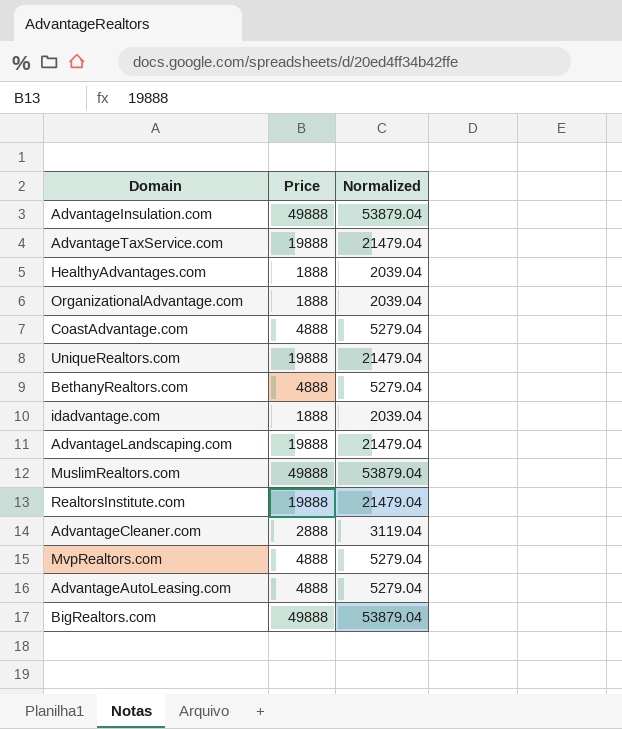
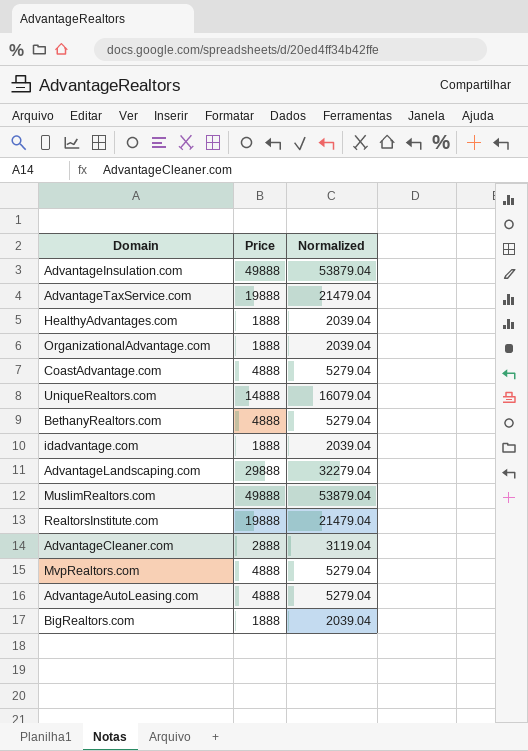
UniqueRealtors.com | Price: 19888 -> 14888
UniqueRealtors.com | Normalized: 21479.04 -> 16079.04
AdvantageLandscaping.com | Price: 19888 -> 29888
AdvantageLandscaping.com | Normalized: 21479.04 -> 32279.04
BigRealtors.com | Price: 49888 -> 1888
BigRealtors.com | Normalized: 53879.04 -> 2039.04

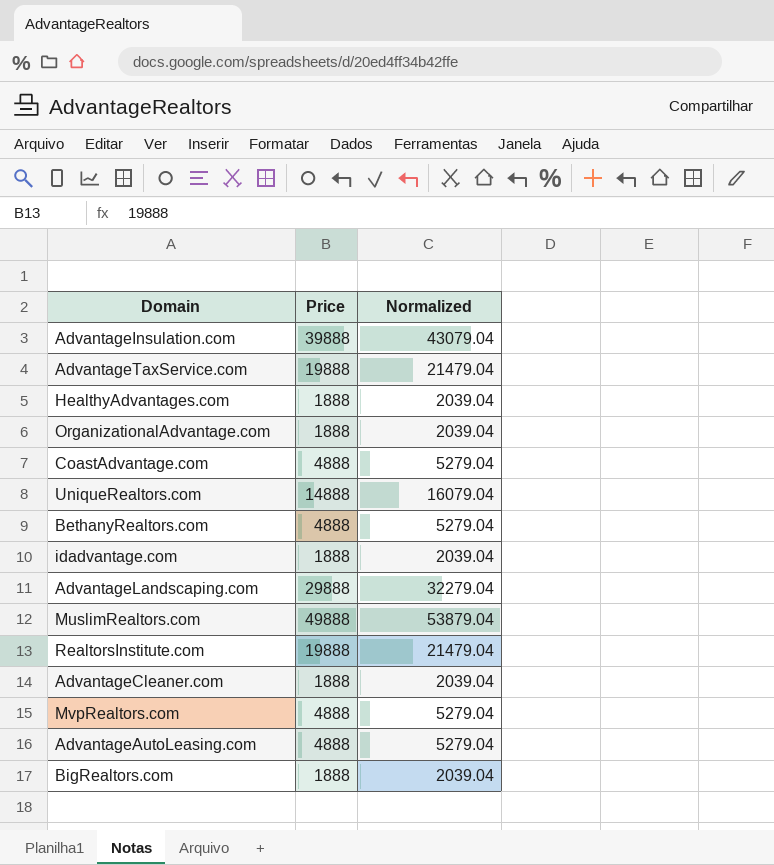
AdvantageInsulation.com | Price: 49888 -> 39888
AdvantageInsulation.com | Normalized: 53879.04 -> 43079.04
AdvantageCleaner.com | Price: 2888 -> 1888
AdvantageCleaner.com | Normalized: 3119.04 -> 2039.04

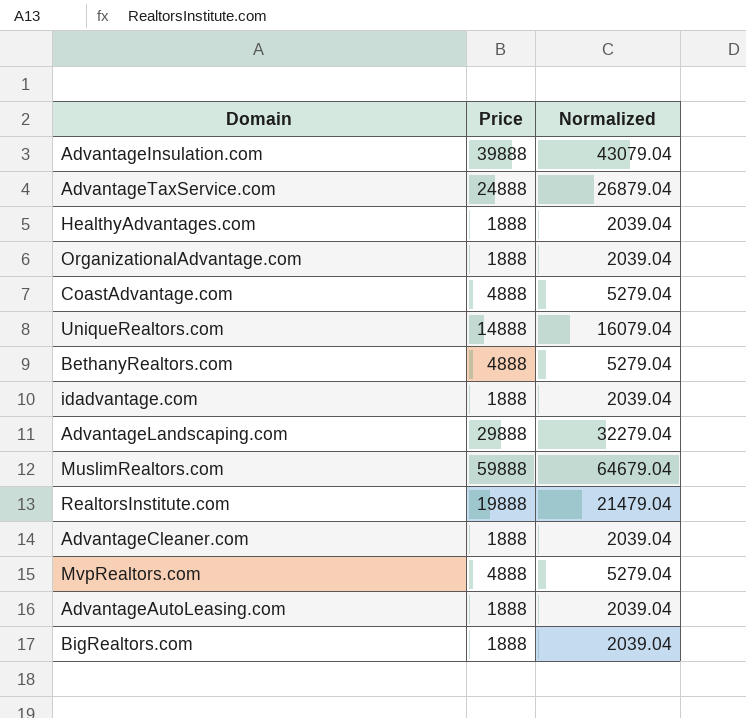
AdvantageTaxService.com | Price: 19888 -> 24888
AdvantageTaxService.com | Normalized: 21479.04 -> 26879.04
MuslimRealtors.com | Price: 49888 -> 59888
MuslimRealtors.com | Normalized: 53879.04 -> 64679.04
AdvantageAutoLeasing.com | Price: 4888 -> 1888
AdvantageAutoLeasing.com | Normalized: 5279.04 -> 2039.04

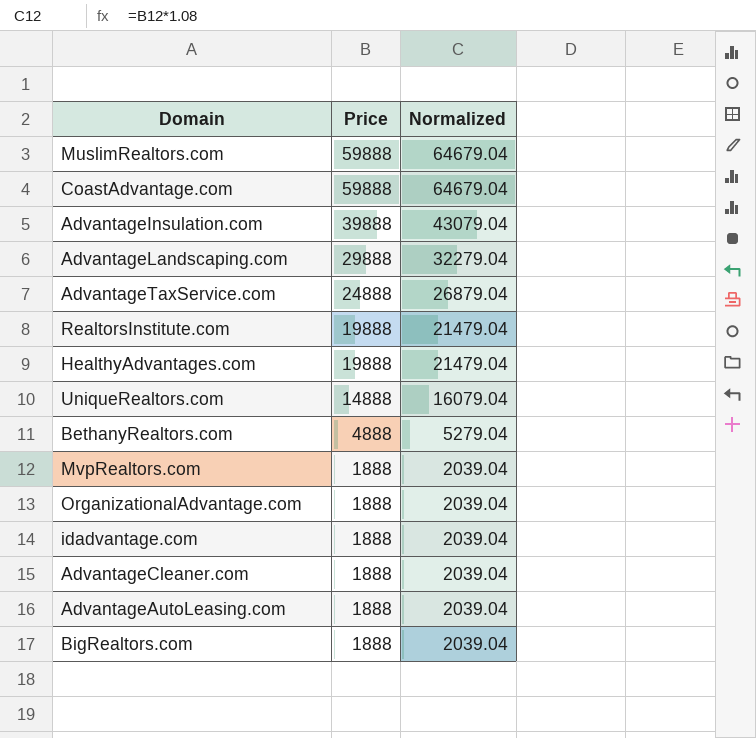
row order: none -> Price descending
CoastAdvantage.com | Price: 4888 -> 59888
CoastAdvantage.com | Normalized: 5279.04 -> 64679.04
HealthyAdvantages.com | Price: 1888 -> 19888
HealthyAdvantages.com | Normalized: 2039.04 -> 21479.04
MvpRealtors.com | Price: 4888 -> 1888
MvpRealtors.com | Normalized: 5279.04 -> 2039.04

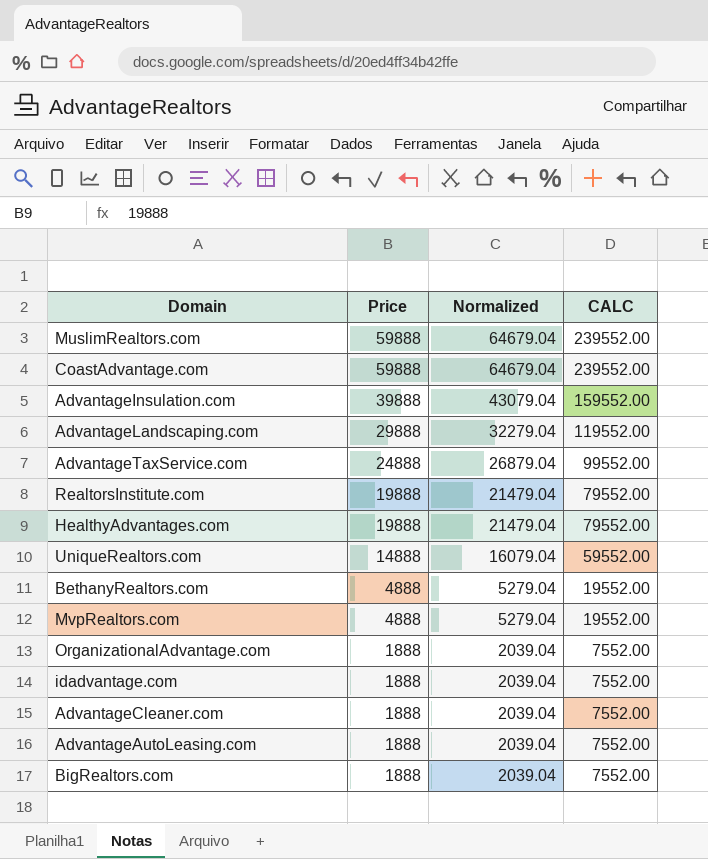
column CALC | formula: none -> [Price] * 4
MvpRealtors.com | Price: 1888 -> 4888
MvpRealtors.com | Normalized: 2039.04 -> 5279.04

